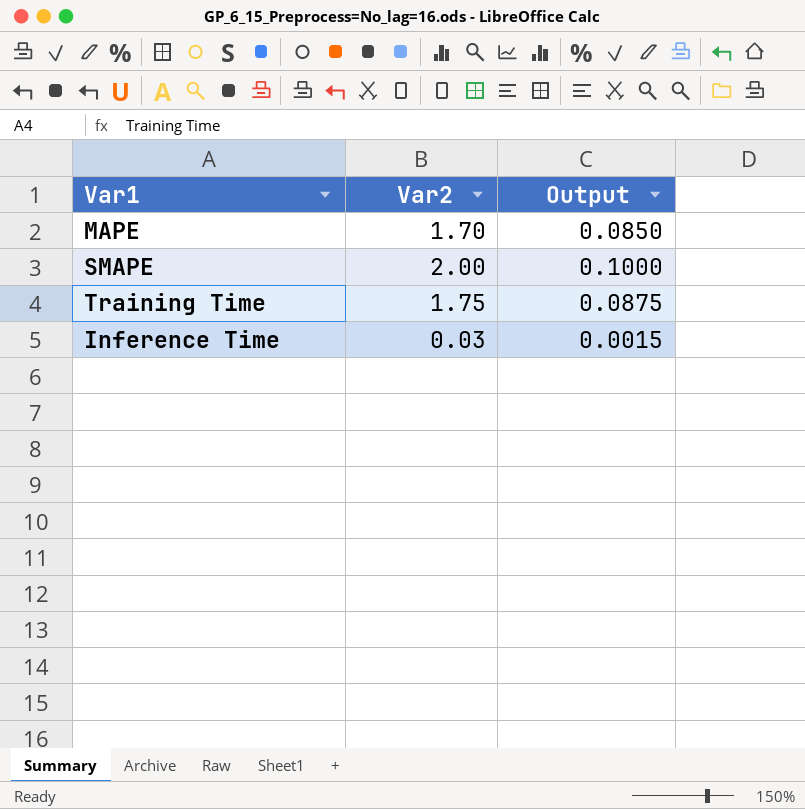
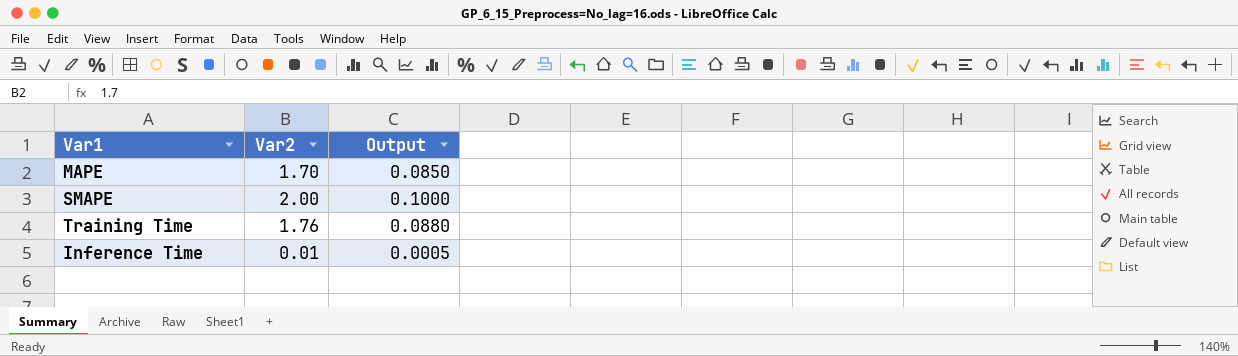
Training Time | Var2: 1.75 -> 1.76
Training Time | Output: 0.0875 -> 0.0880
Inference Time | Var2: 0.03 -> 0.01
Inference Time | Output: 0.0015 -> 0.0005

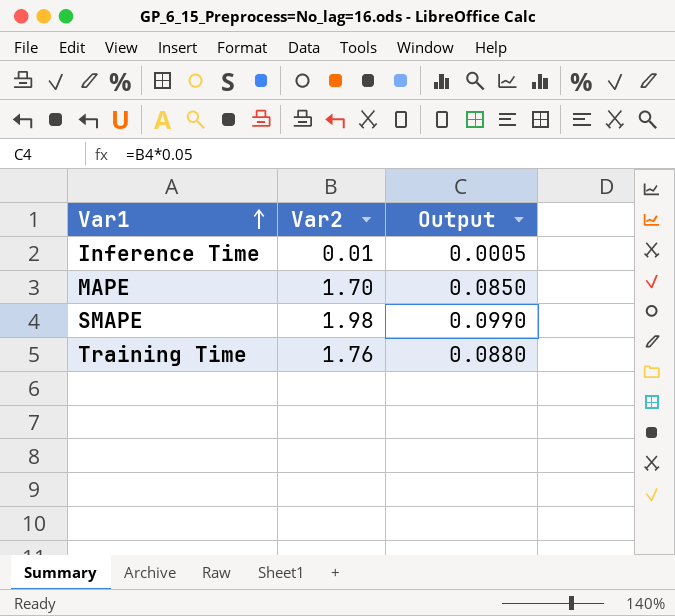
row order: none -> Var1 ascending
SMAPE | Var2: 2.00 -> 1.98
SMAPE | Output: 0.1000 -> 0.0990

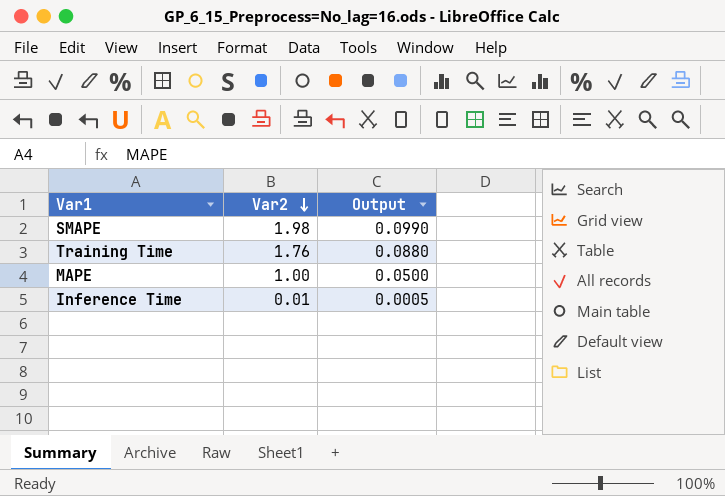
row order: Var1 ascending -> Var2 descending
MAPE | Var2: 1.70 -> 1.00
MAPE | Output: 0.0850 -> 0.0500

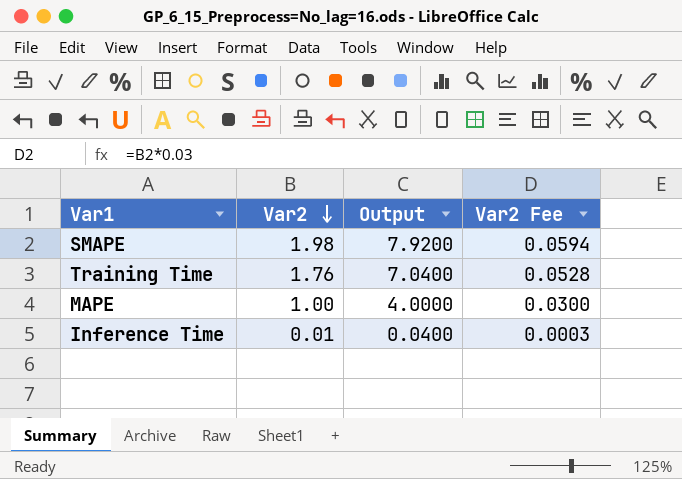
column Output | formula: [Var2] * 0.05 -> [Var2] * 4
column Var2 Fee | formula: none -> [Var2] * 0.03

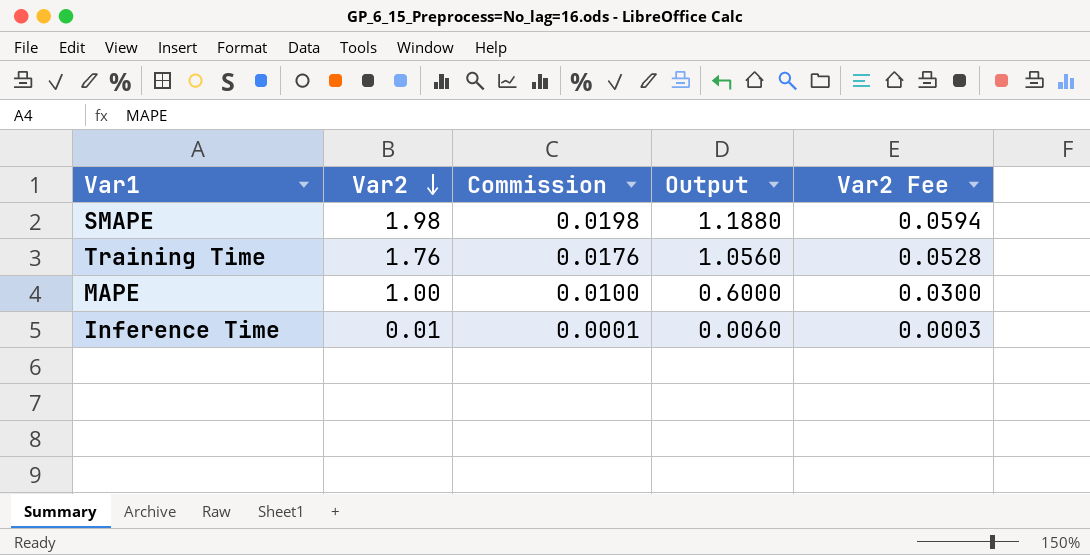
column Commission | formula: none -> [Var2] * 0.01
column Output | formula: [Var2] * 4 -> [Var2] * 0.6

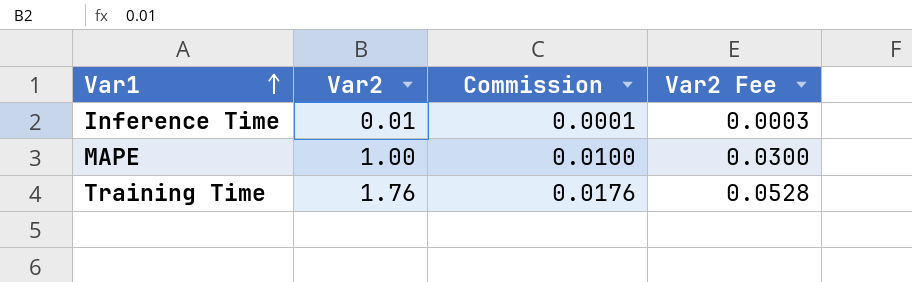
row order: Var2 descending -> Var1 ascending
column Output | formula: [Var2] * 0.6 -> none
row SMAPE: 1.98 | 0.0198 | 1.1880 | 0.0594 -> none

